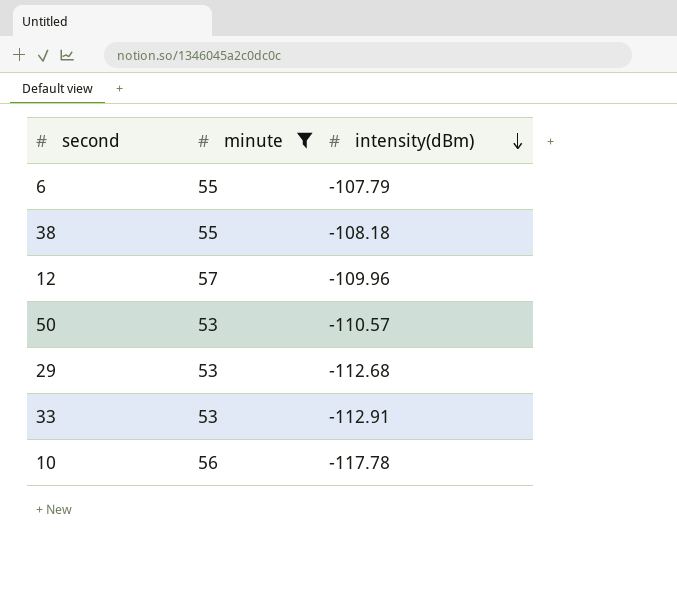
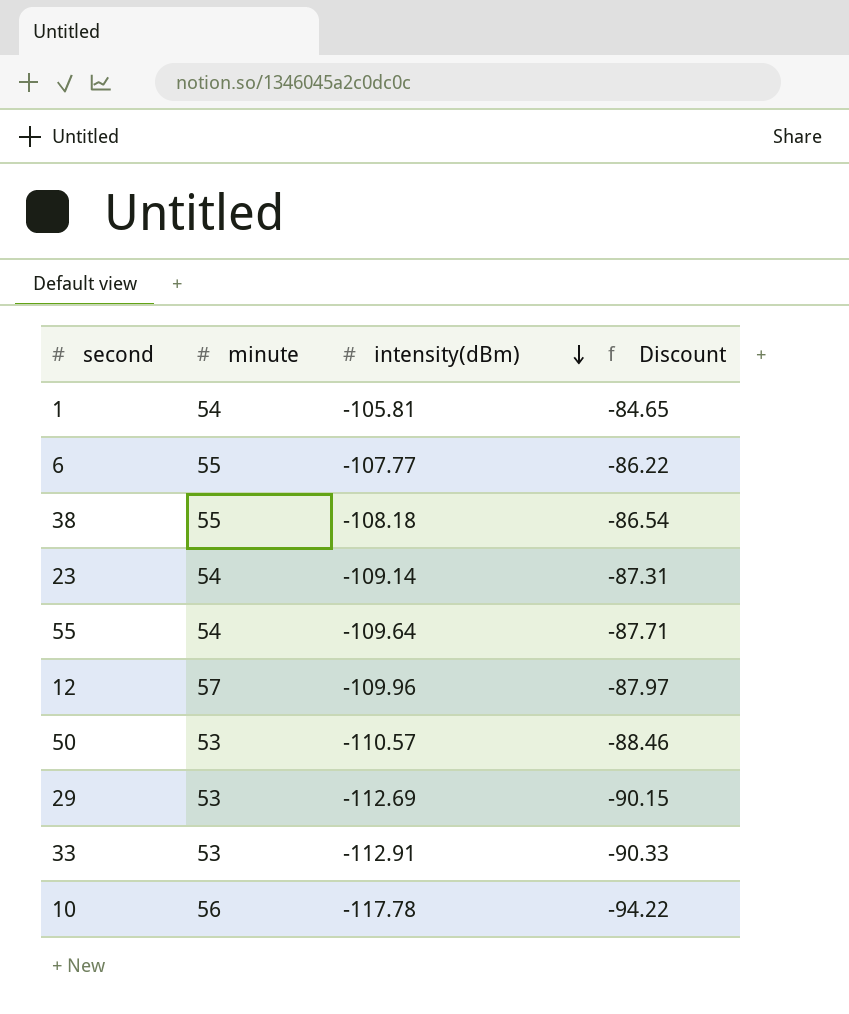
filter: minute != 54 -> none
column Discount | formula: none -> [intensity(dBm)] * 0.8
6 | intensity(dBm): -107.79 -> -107.77
29 | intensity(dBm): -112.68 -> -112.69

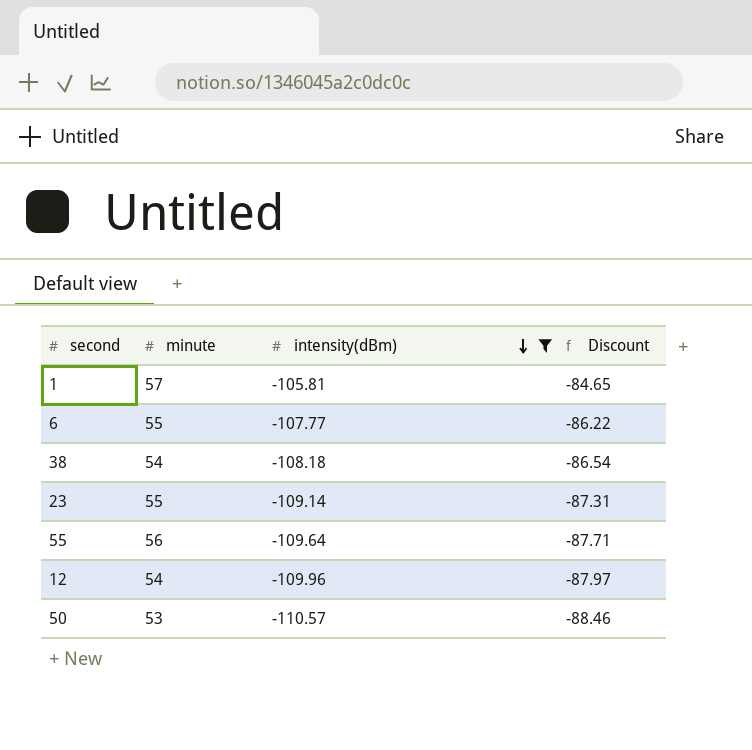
filter: none -> intensity(dBm) >= -110.57
1 | minute: 54 -> 57
38 | minute: 55 -> 54
23 | minute: 54 -> 55
55 | minute: 54 -> 56
12 | minute: 57 -> 54

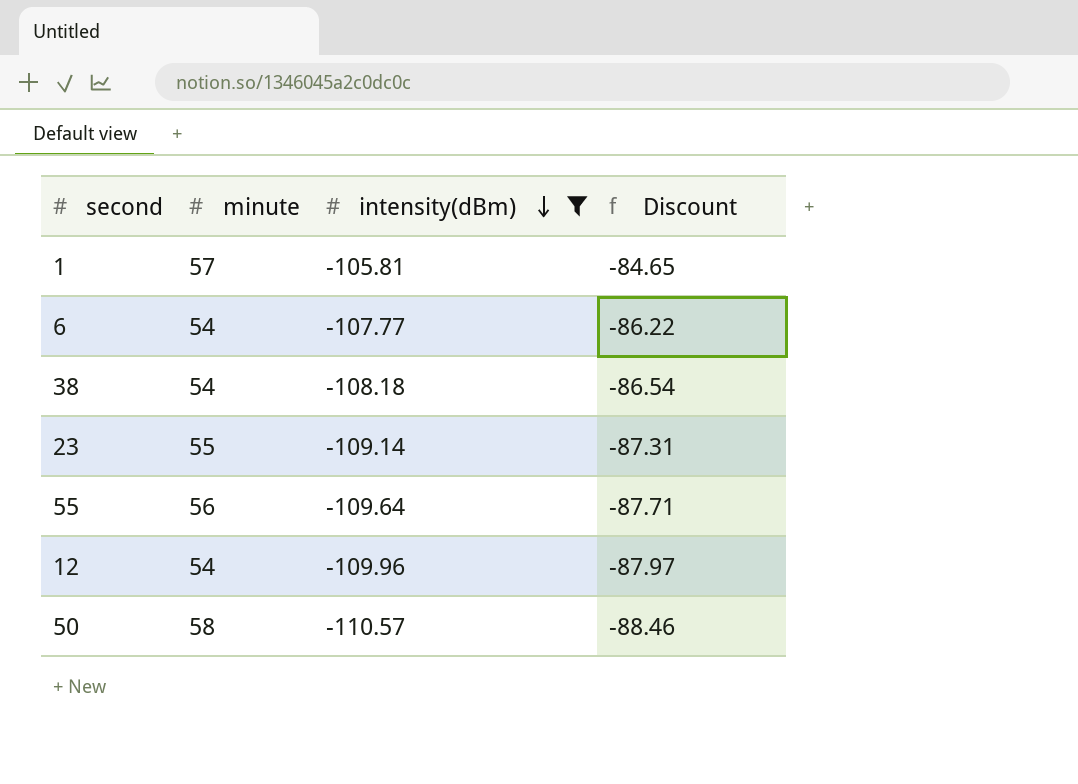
6 | minute: 55 -> 54
50 | minute: 53 -> 58

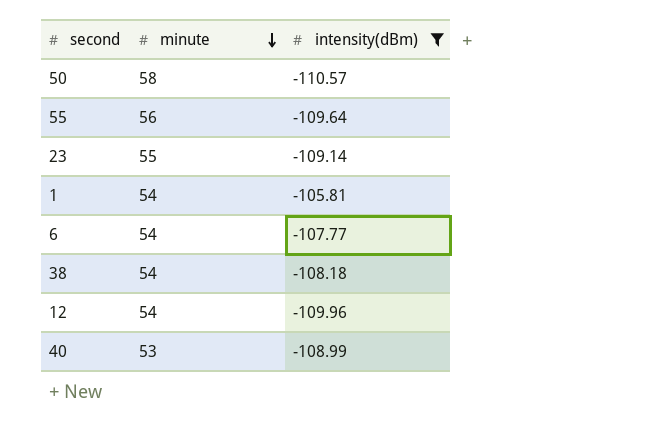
row order: intensity(dBm) descending -> minute descending
column Discount | formula: [intensity(dBm)] * 0.8 -> none
1 | minute: 57 -> 54
row 40: none -> 53 | -108.99

